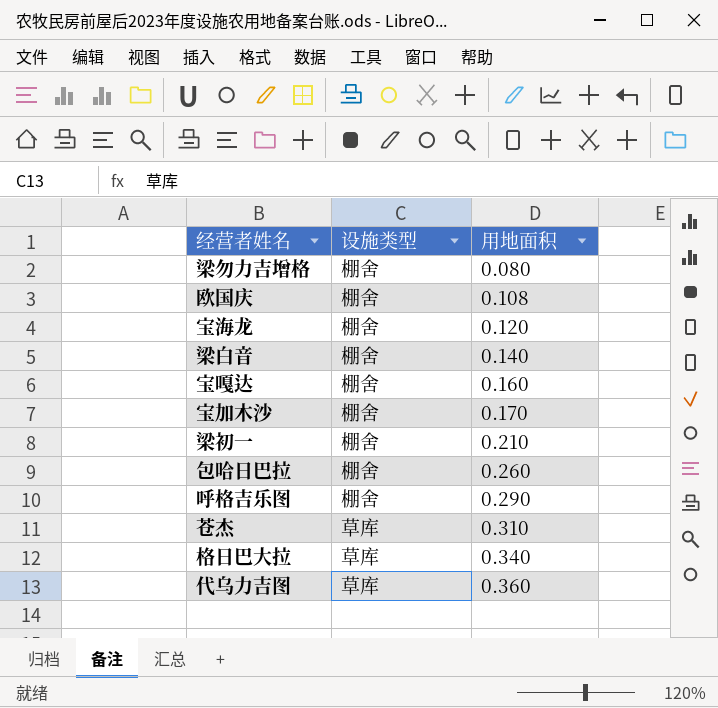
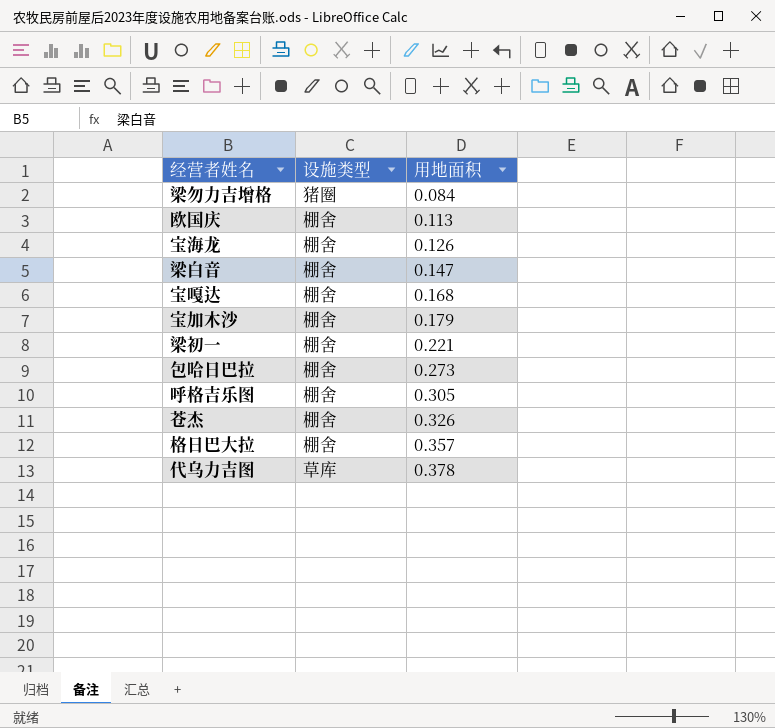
梁勿力吉增格 | 设施类型: 棚舍 -> 猪圈
梁勿力吉增格 | 用地面积: 0.080 -> 0.084
欧国庆 | 用地面积: 0.108 -> 0.113
宝海龙 | 用地面积: 0.120 -> 0.126
梁白音 | 用地面积: 0.140 -> 0.147
宝嘎达 | 用地面积: 0.160 -> 0.168
宝加木沙 | 用地面积: 0.170 -> 0.179
梁初一 | 用地面积: 0.210 -> 0.221
包哈日巴拉 | 用地面积: 0.260 -> 0.273
呼格吉乐图 | 用地面积: 0.290 -> 0.305
苍杰 | 设施类型: 草库 -> 棚舍
苍杰 | 用地面积: 0.310 -> 0.326
格日巴大拉 | 设施类型: 草库 -> 棚舍
格日巴大拉 | 用地面积: 0.340 -> 0.357
代乌力吉图 | 用地面积: 0.360 -> 0.378

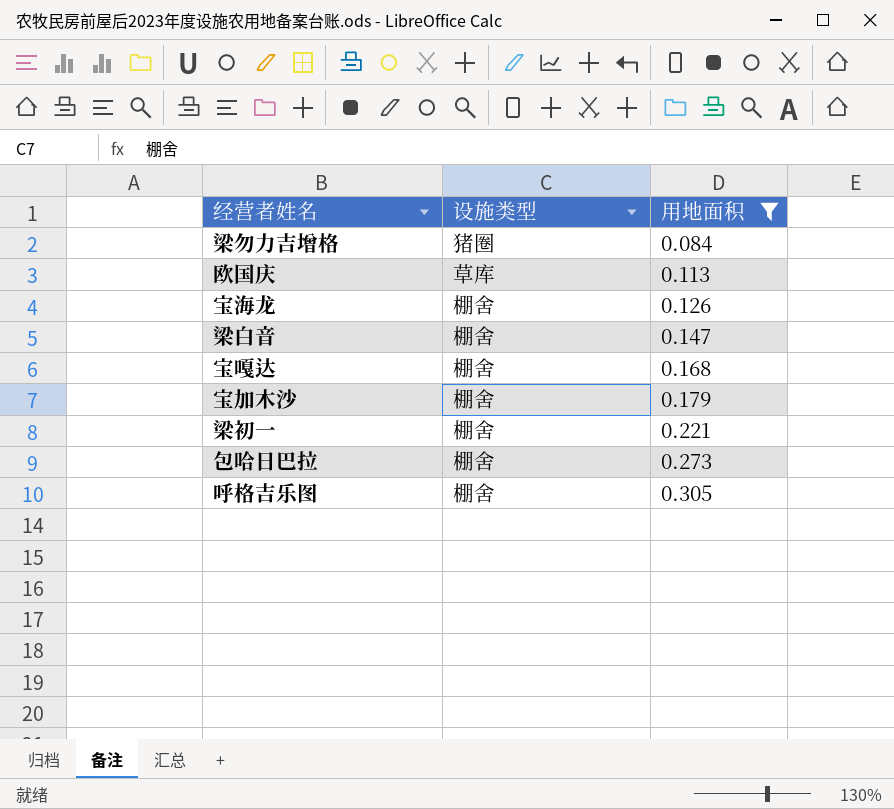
filter: none -> 用地面积 <= 0.305
欧国庆 | 设施类型: 棚舍 -> 草库

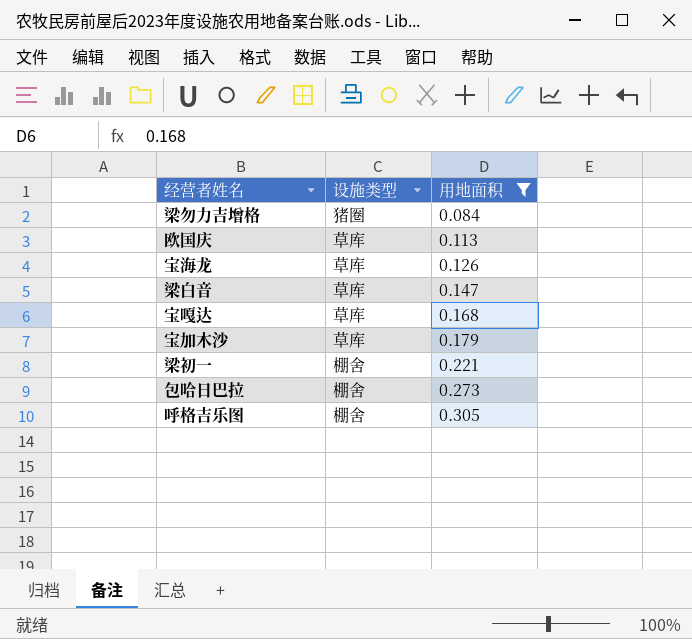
宝海龙 | 设施类型: 棚舍 -> 草库
梁白音 | 设施类型: 棚舍 -> 草库
宝嘎达 | 设施类型: 棚舍 -> 草库
宝加木沙 | 设施类型: 棚舍 -> 草库

